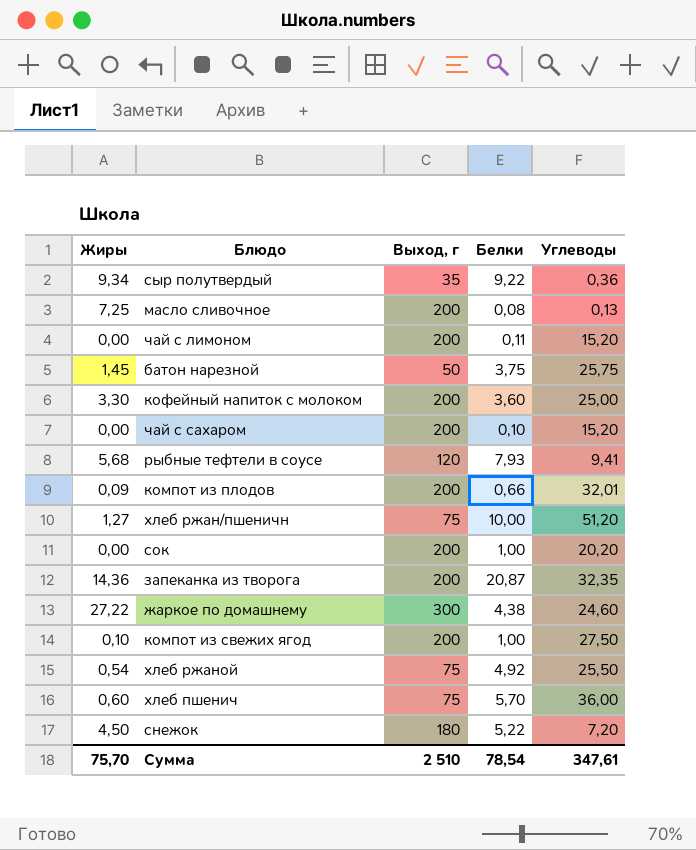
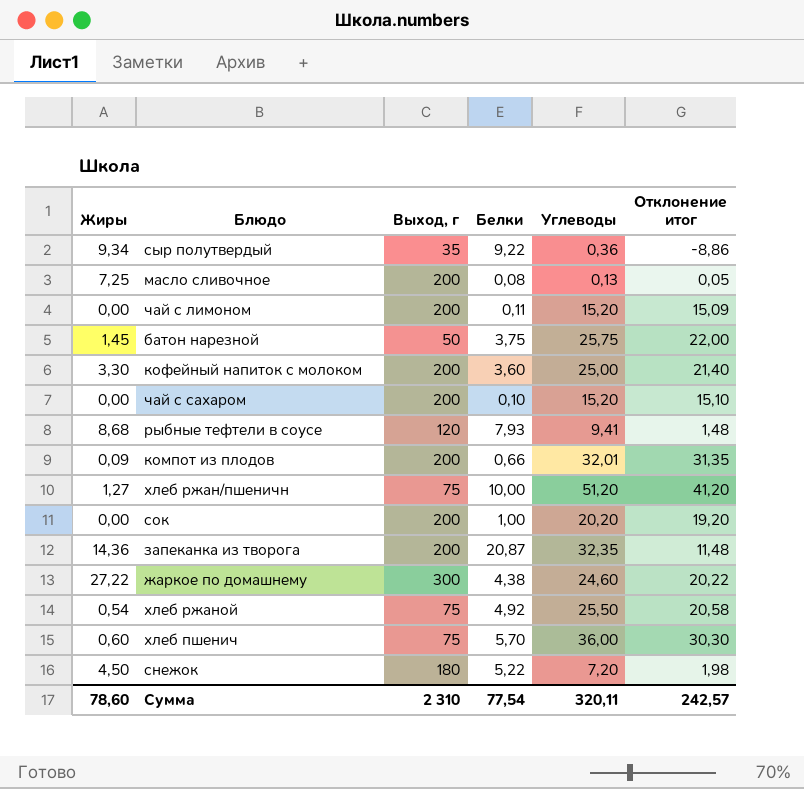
column Отклонение итог | formula: none -> [Углеводы] - [Белки]
row компот из свежих ягод: 0,10 | 200 | 1,00 | 27,50 -> none
рыбные тефтели в соусе | Жиры: 5,68 -> 8,68
Сумма | Жиры: 75,70 -> 78,60
Сумма | Выход, г: 2 510 -> 2 310
Сумма | Белки: 78,54 -> 77,54
Сумма | Углеводы: 347,61 -> 320,11

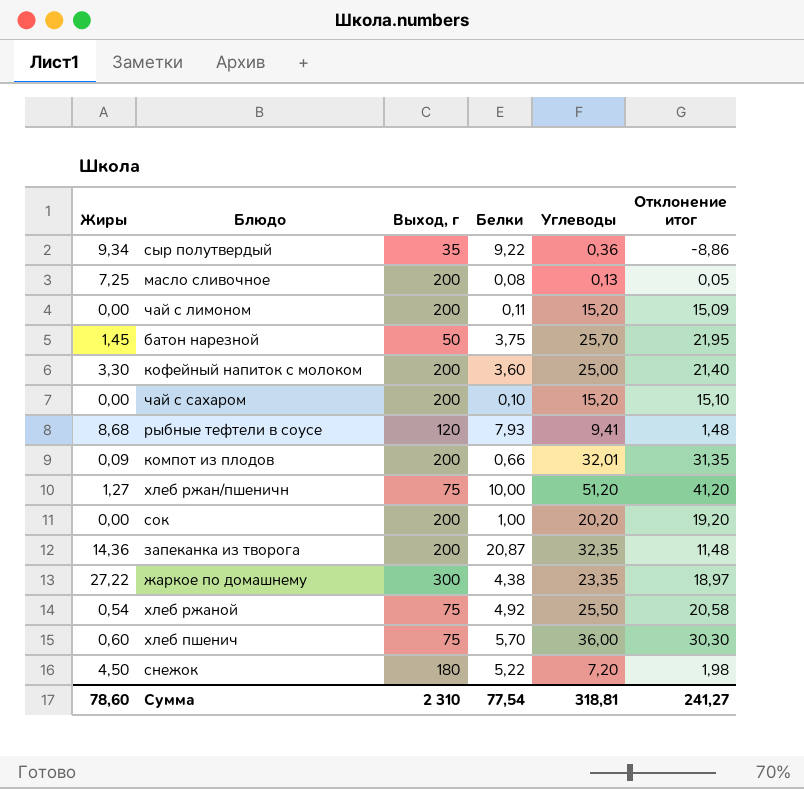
батон нарезной | Углеводы: 25,75 -> 25,70
батон нарезной | Отклонение итог: 22,00 -> 21,95
жаркое по домашнему | Углеводы: 24,60 -> 23,35
жаркое по домашнему | Отклонение итог: 20,22 -> 18,97
Сумма | Углеводы: 320,11 -> 318,81
Сумма | Отклонение итог: 242,57 -> 241,27

